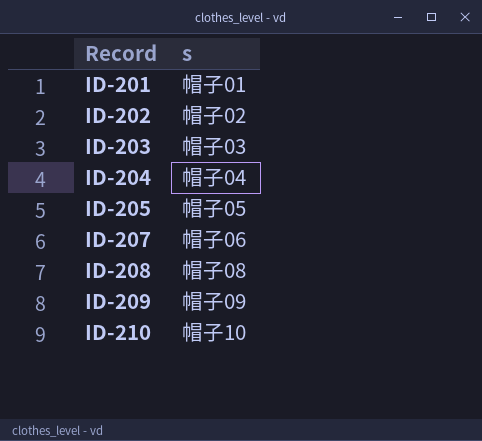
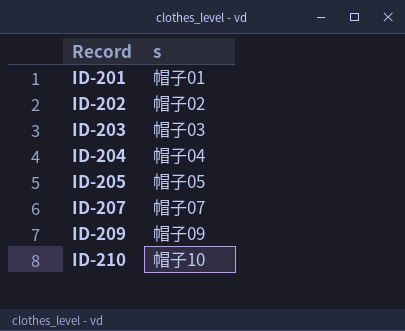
row ID-208: 帽子08 -> none
ID-207 | s: 帽子06 -> 帽子07

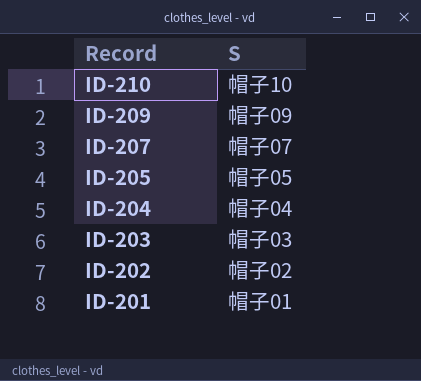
row order: Record ascending -> Record descending
column name: s -> S

